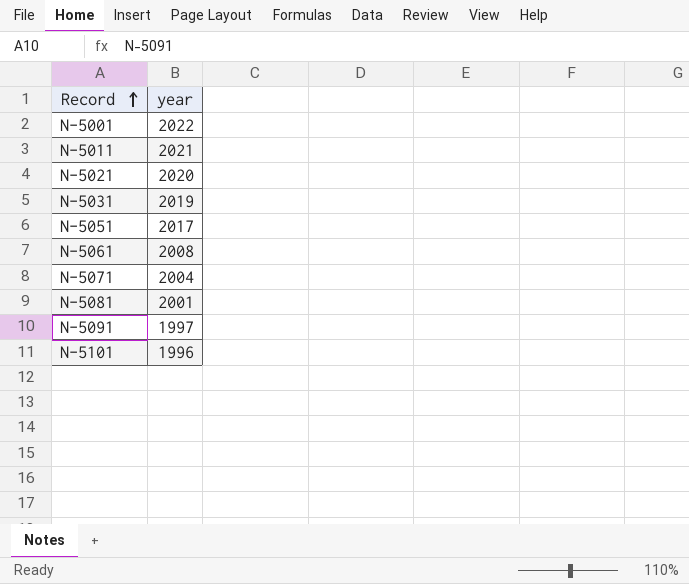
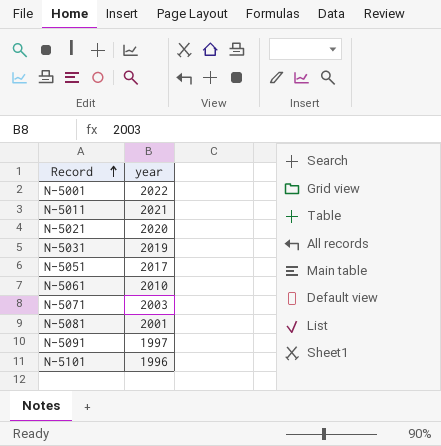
N-5061 | year: 2008 -> 2010
N-5071 | year: 2004 -> 2003

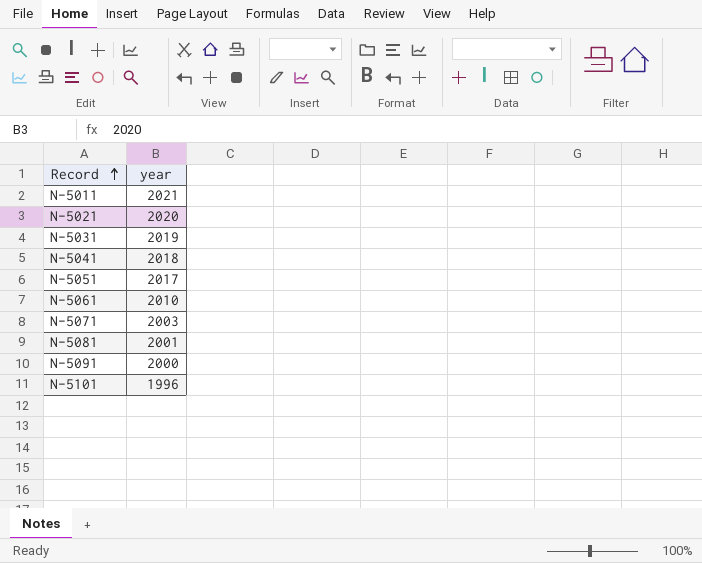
row N-5001: 2022 -> none
row N-5041: none -> 2018
N-5091 | year: 1997 -> 2000

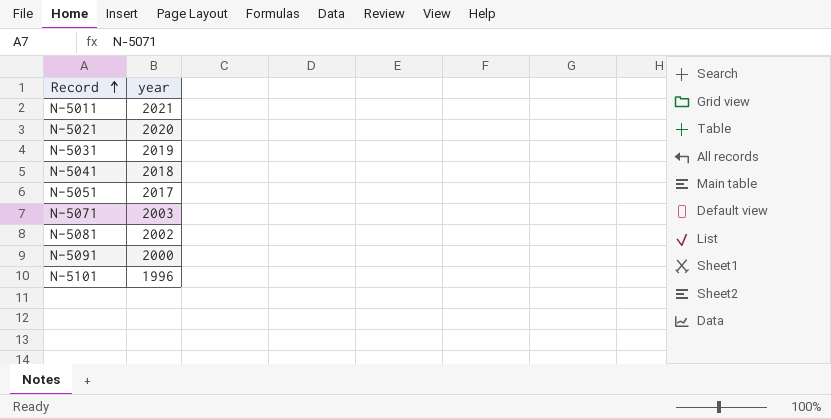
row N-5061: 2010 -> none
N-5081 | year: 2001 -> 2002

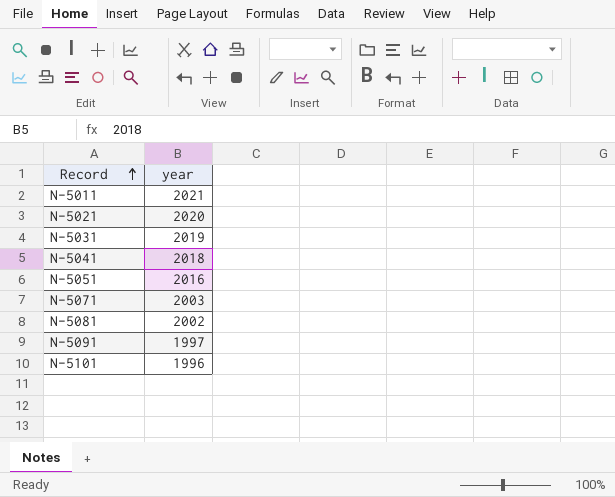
N-5051 | year: 2017 -> 2016
N-5091 | year: 2000 -> 1997

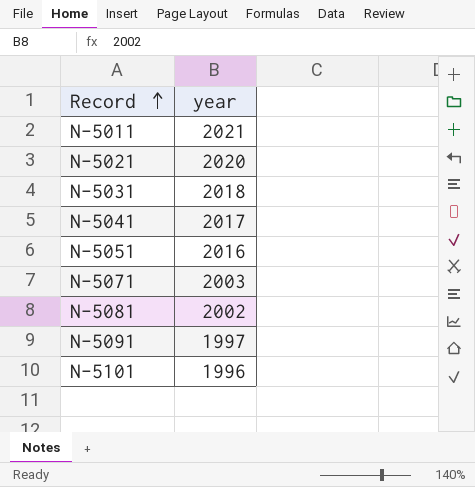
N-5031 | year: 2019 -> 2018
N-5041 | year: 2018 -> 2017

